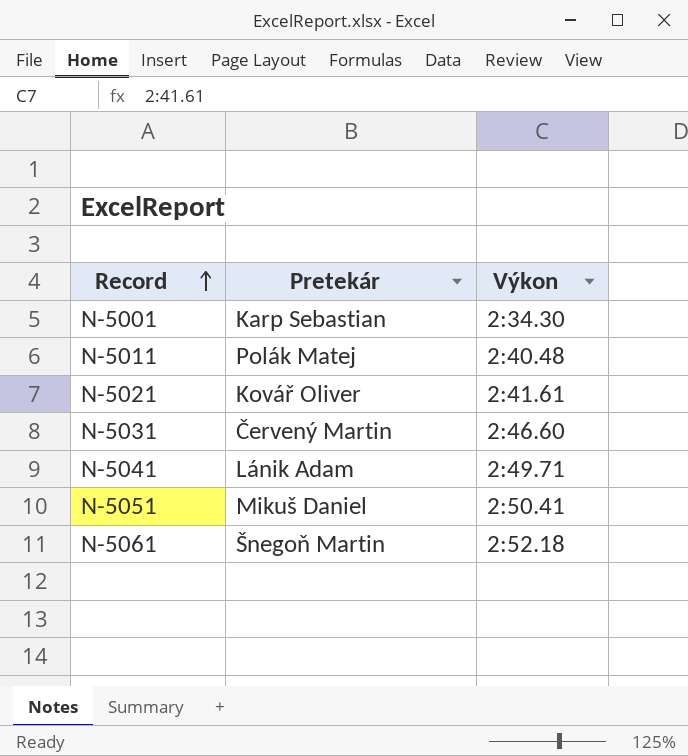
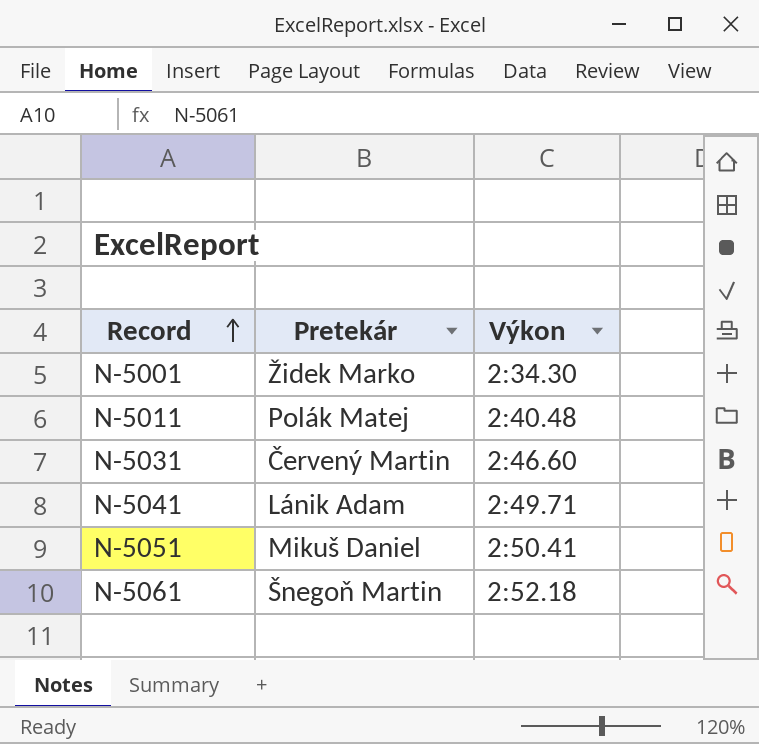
row N-5021: Kovář Oliver | 2:41.61 -> none
N-5001 | Pretekár: Karp Sebastian -> Židek Marko

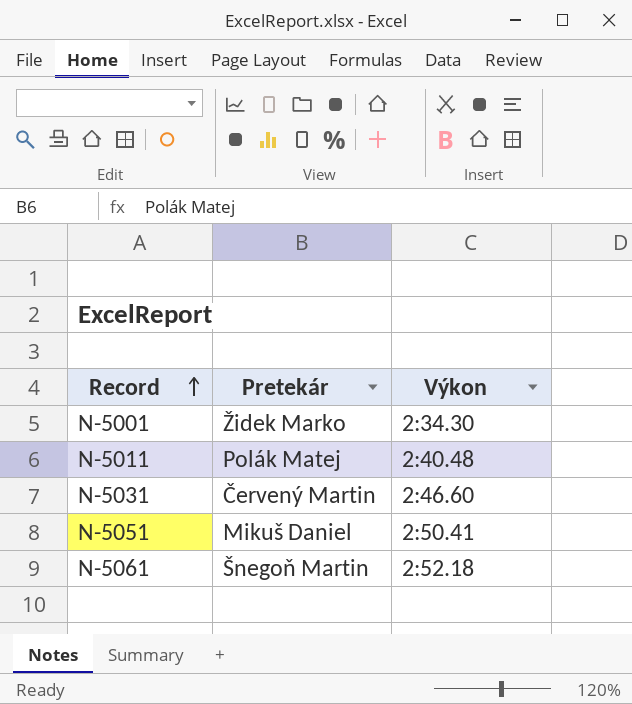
row N-5041: Lánik Adam | 2:49.71 -> none

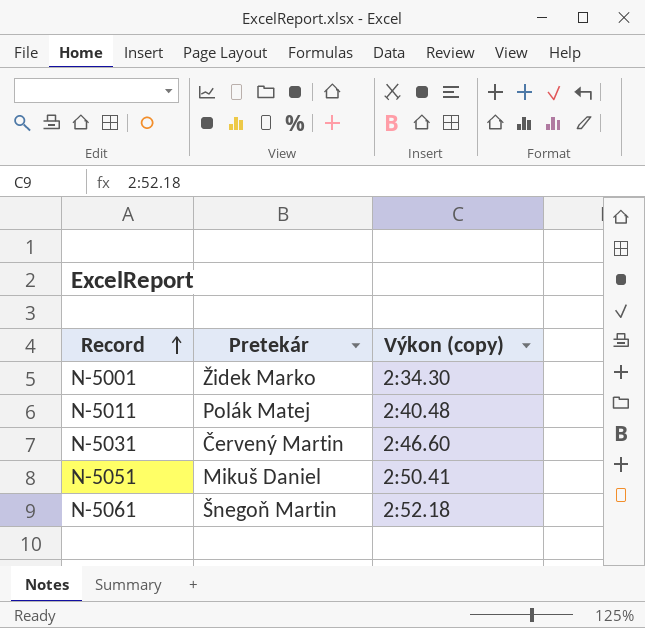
column name: Výkon -> Výkon (copy)

